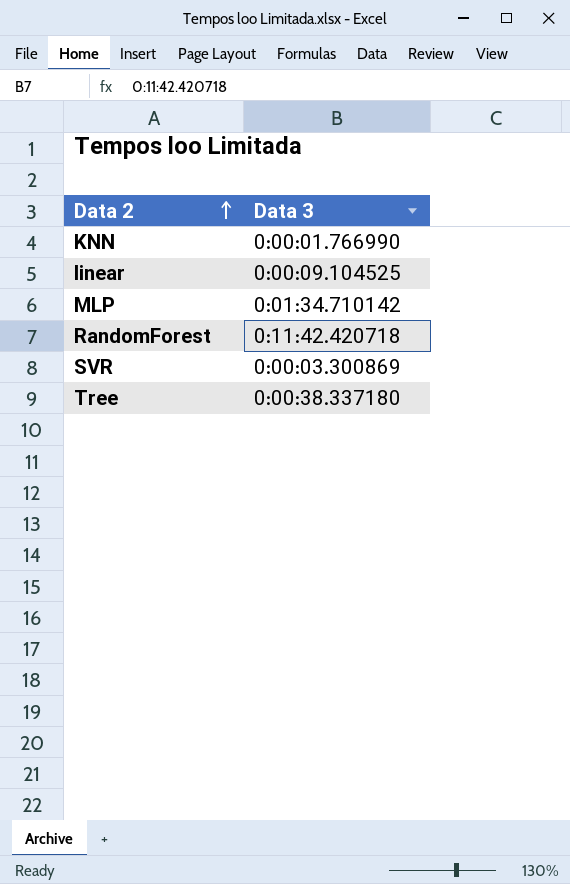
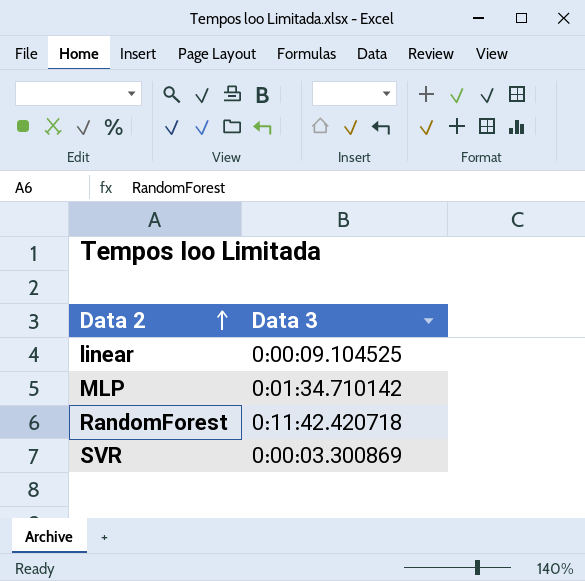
row KNN: 0:00:01.766990 -> none
row Tree: 0:00:38.337180 -> none

